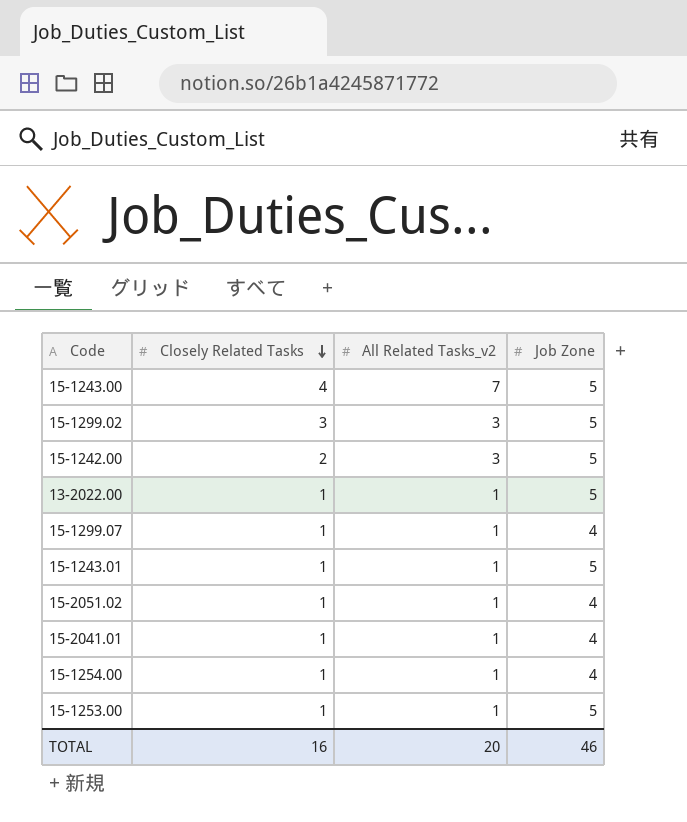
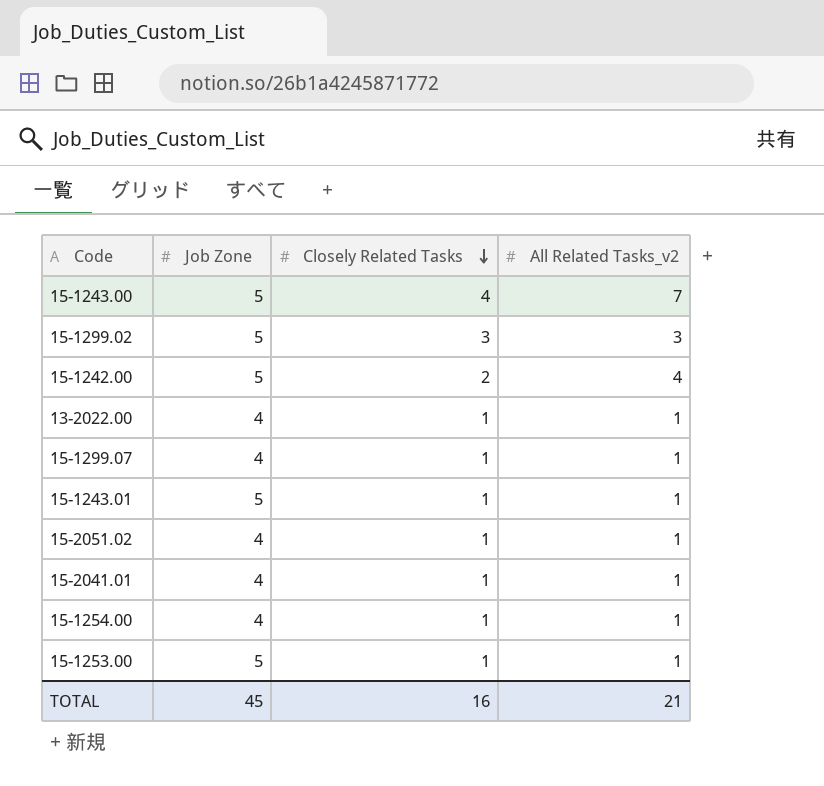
column Job Zone | position: 4 -> 2
15-1242.00 | All Related Tasks_v2: 3 -> 4
13-2022.00 | Job Zone: 5 -> 4
TOTAL | Job Zone: 46 -> 45
TOTAL | All Related Tasks_v2: 20 -> 21

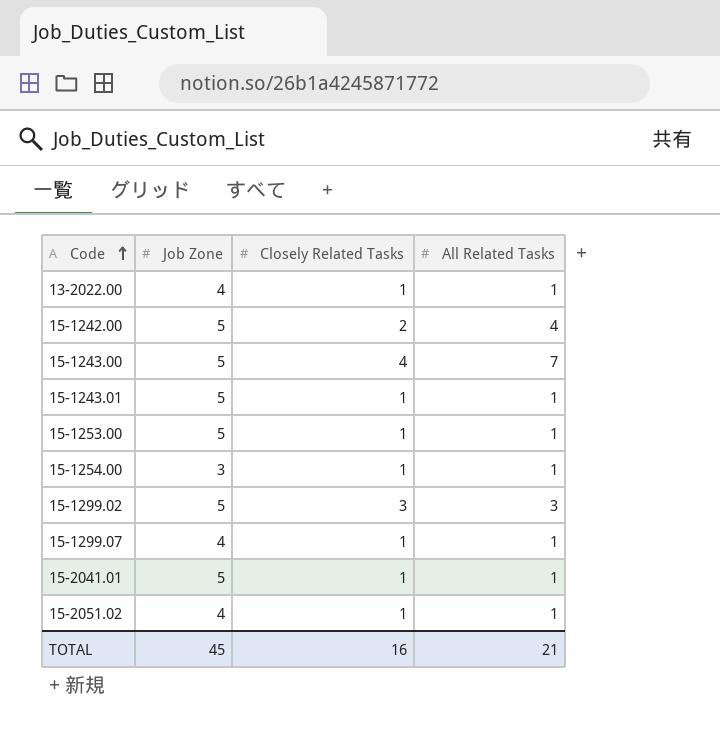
row order: Closely Related Tasks descending -> Code ascending
column name: All Related Tasks_v2 -> All Related Tasks
15-1254.00 | Job Zone: 4 -> 3
15-2041.01 | Job Zone: 4 -> 5

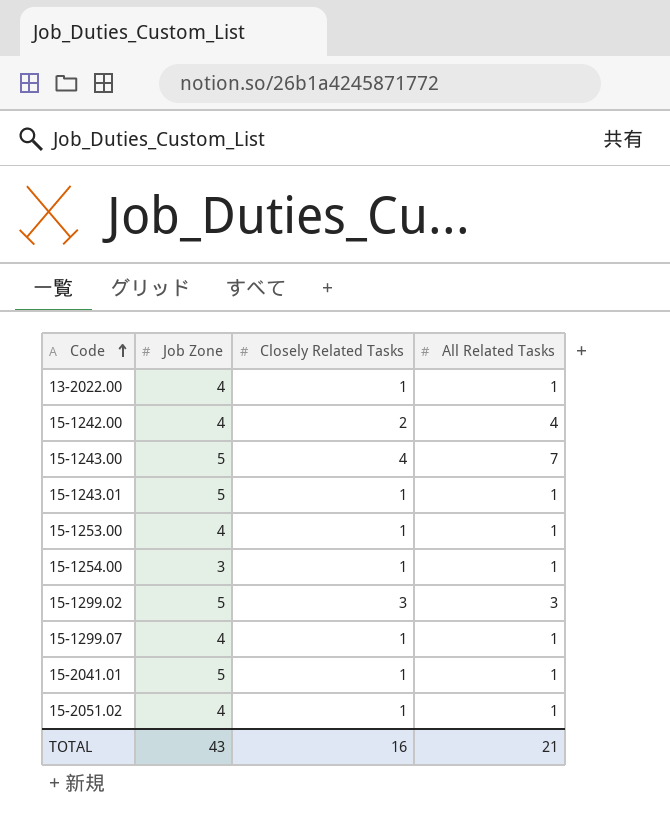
15-1242.00 | Job Zone: 5 -> 4
15-1253.00 | Job Zone: 5 -> 4
TOTAL | Job Zone: 45 -> 43

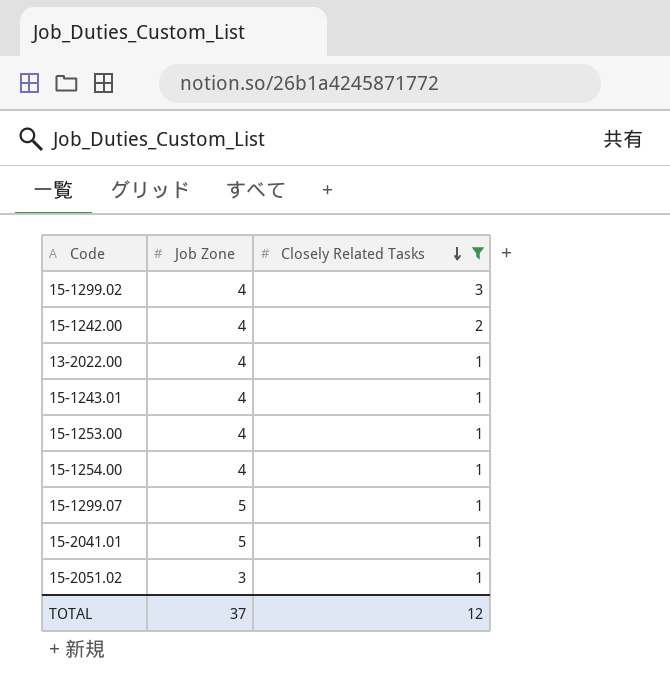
filter: none -> Closely Related Tasks != 4
row order: Code ascending -> Closely Related Tasks descending
column All Related Tasks | position: 4 -> none
15-1299.02 | Job Zone: 5 -> 4
15-1243.01 | Job Zone: 5 -> 4
15-1254.00 | Job Zone: 3 -> 4
15-1299.07 | Job Zone: 4 -> 5
15-2051.02 | Job Zone: 4 -> 3
TOTAL | Job Zone: 43 -> 37
TOTAL | Closely Related Tasks: 16 -> 12

